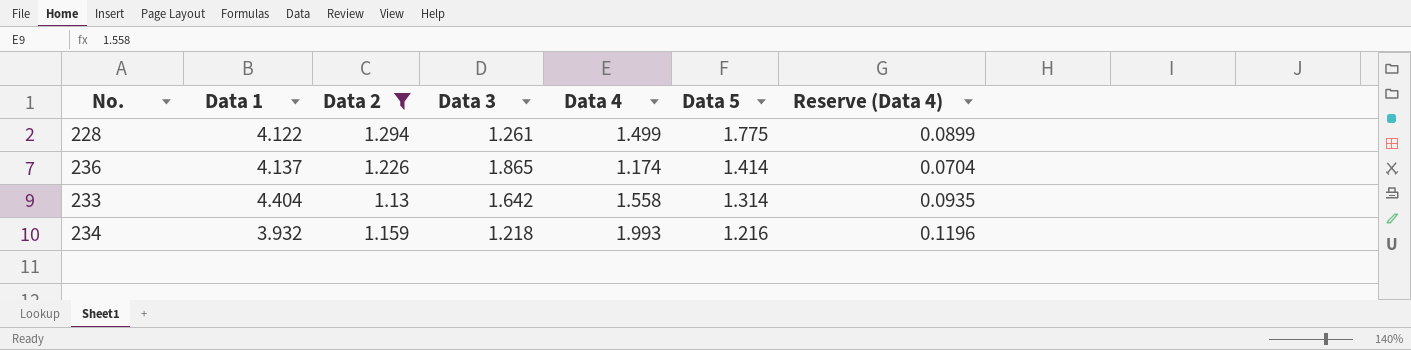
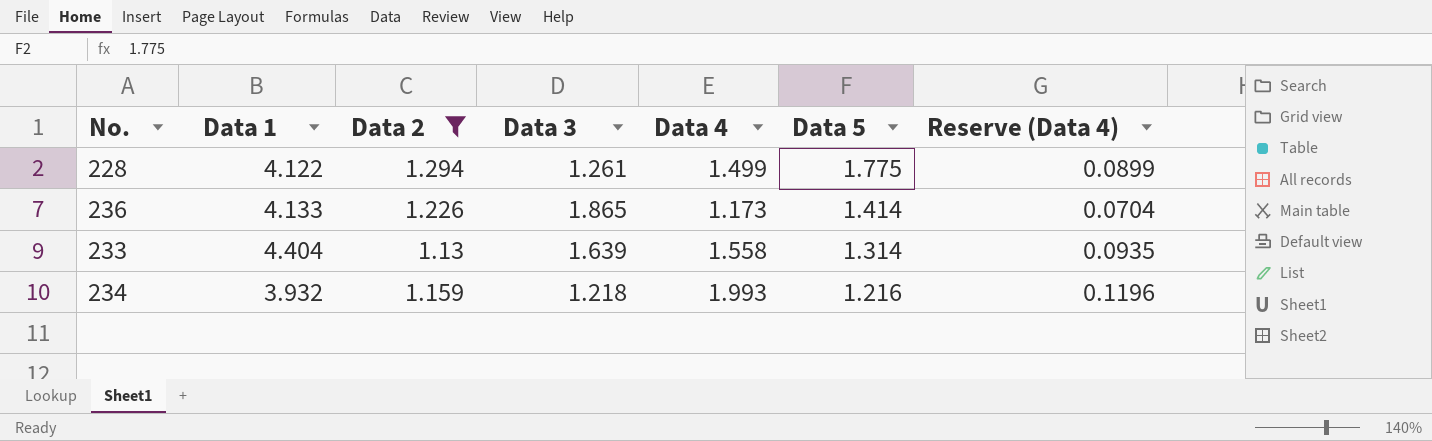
236 | Data 1: 4.137 -> 4.133
236 | Data 4: 1.174 -> 1.173
233 | Data 3: 1.642 -> 1.639

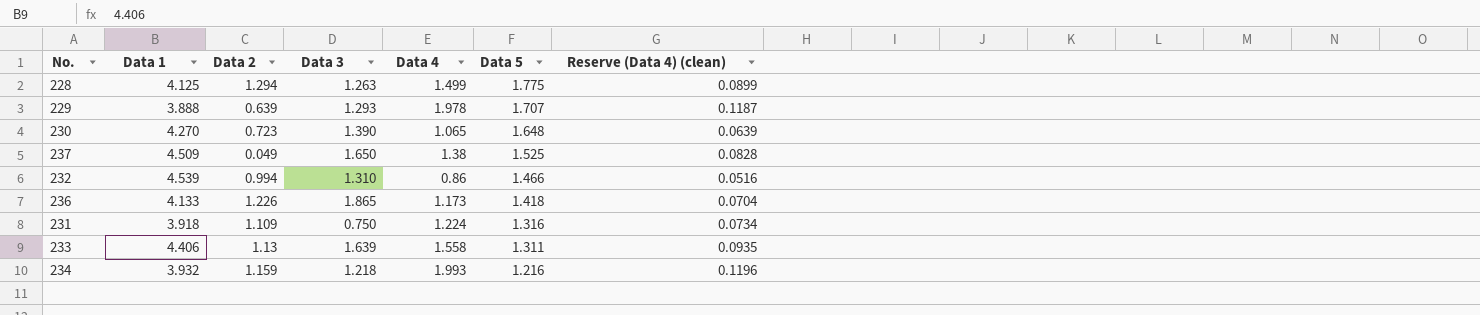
filter: Data 2 >= 1.13 -> none
column name: Reserve (Data 4) -> Reserve (Data 4) (clean)
228 | Data 1: 4.122 -> 4.125
228 | Data 3: 1.261 -> 1.263
236 | Data 5: 1.414 -> 1.418
233 | Data 1: 4.404 -> 4.406
233 | Data 5: 1.314 -> 1.311

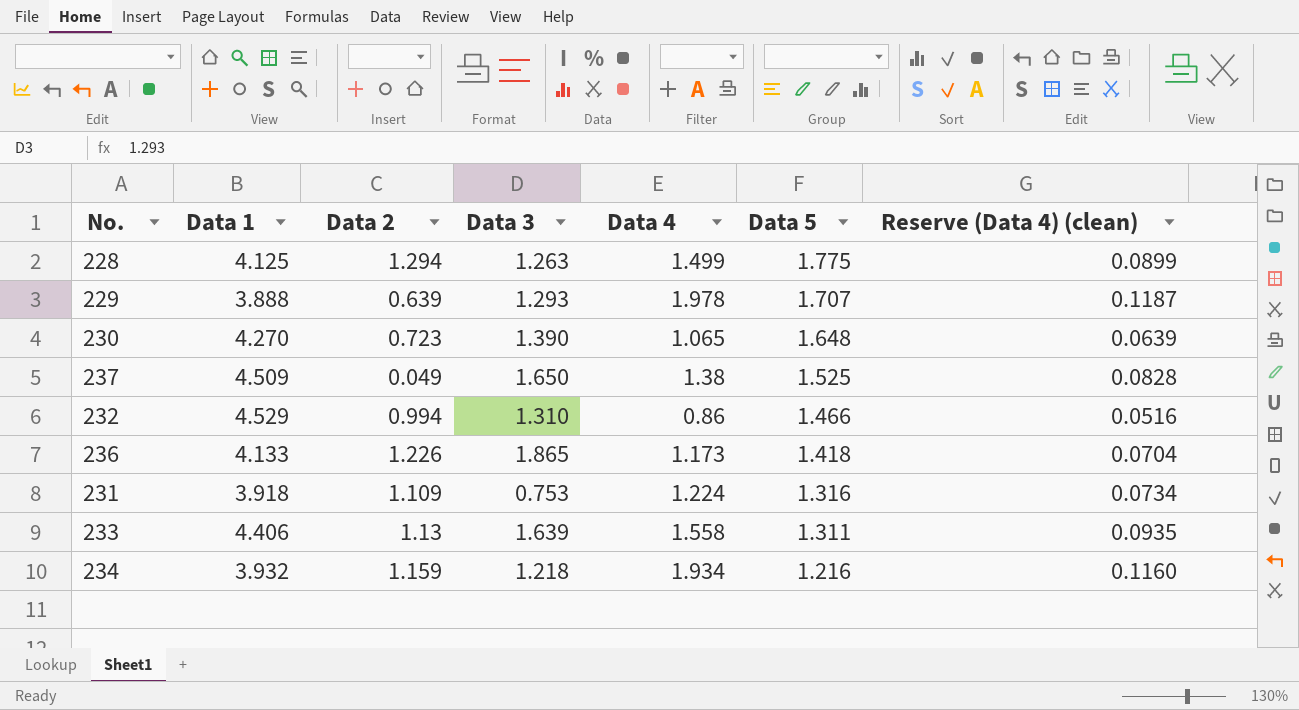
232 | Data 1: 4.539 -> 4.529
231 | Data 3: 0.750 -> 0.753
234 | Data 4: 1.993 -> 1.934
234 | Reserve (Data 4) (clean): 0.1196 -> 0.1160

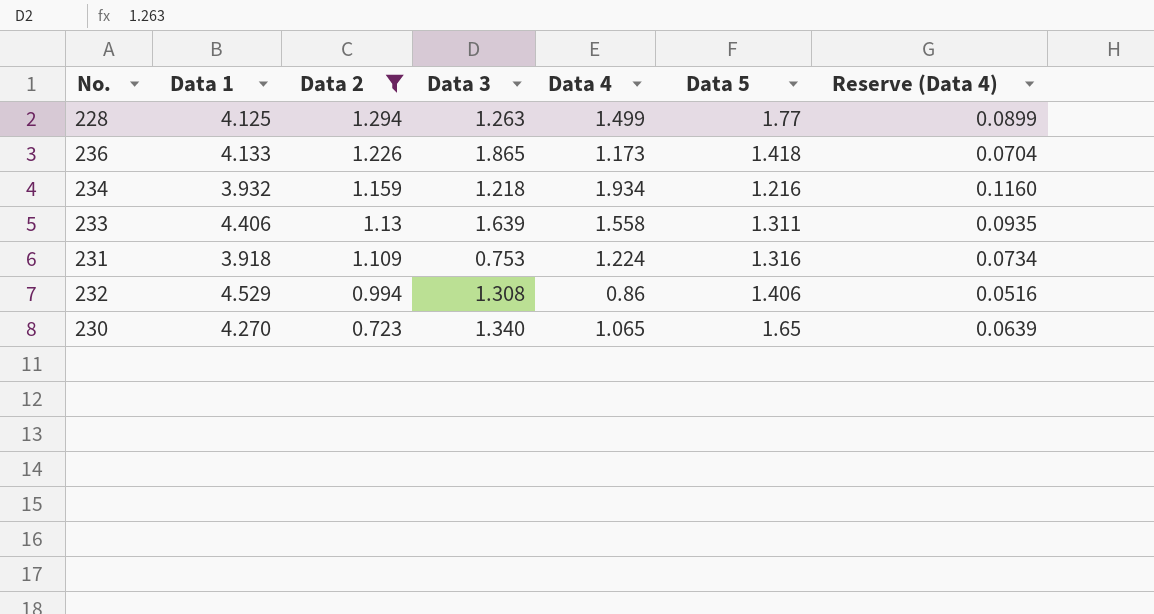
filter: none -> Data 2 >= 0.723
row order: Data 5 descending -> Data 2 descending
column name: Reserve (Data 4) (clean) -> Reserve (Data 4)
228 | Data 5: 1.775 -> 1.77
232 | Data 3: 1.310 -> 1.308
232 | Data 5: 1.466 -> 1.406
230 | Data 3: 1.390 -> 1.340
230 | Data 5: 1.648 -> 1.65

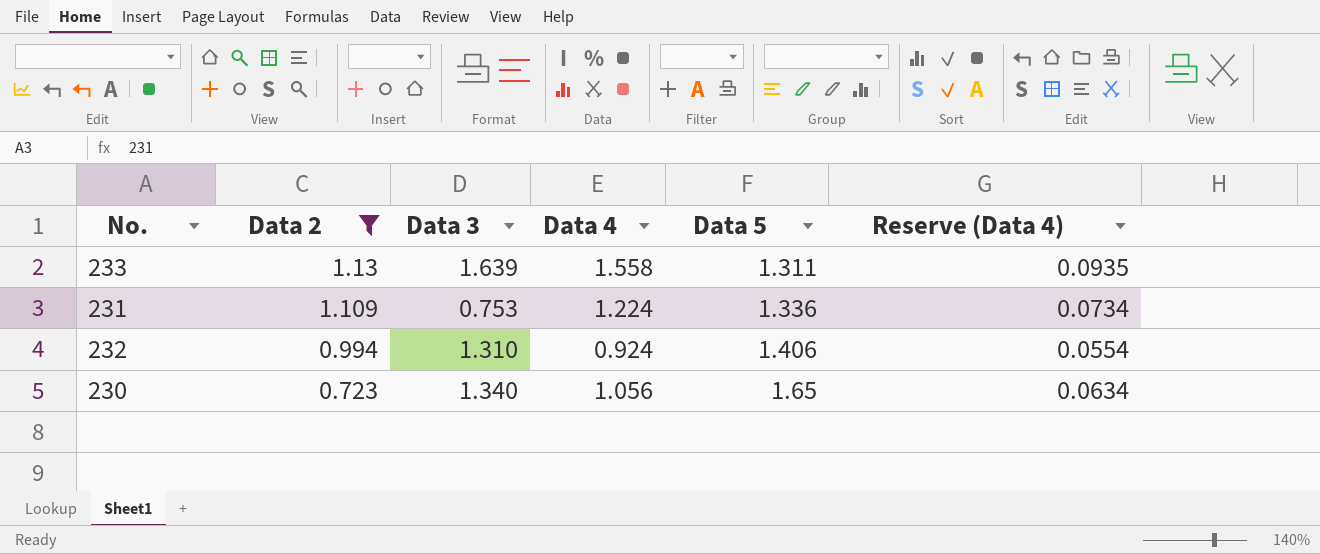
column Data 1 | position: 2 -> none
row 228: 4.125 | 1.294 | 1.263 | 1.499 | 1.77 | 0.0899 -> none
row 236: 4.133 | 1.226 | 1.865 | 1.173 | 1.418 | 0.0704 -> none
row 234: 3.932 | 1.159 | 1.218 | 1.934 | 1.216 | 0.1160 -> none
231 | Data 5: 1.316 -> 1.336
232 | Data 3: 1.308 -> 1.310
232 | Data 4: 0.86 -> 0.924
232 | Reserve (Data 4): 0.0516 -> 0.0554
230 | Data 4: 1.065 -> 1.056
230 | Reserve (Data 4): 0.0639 -> 0.0634

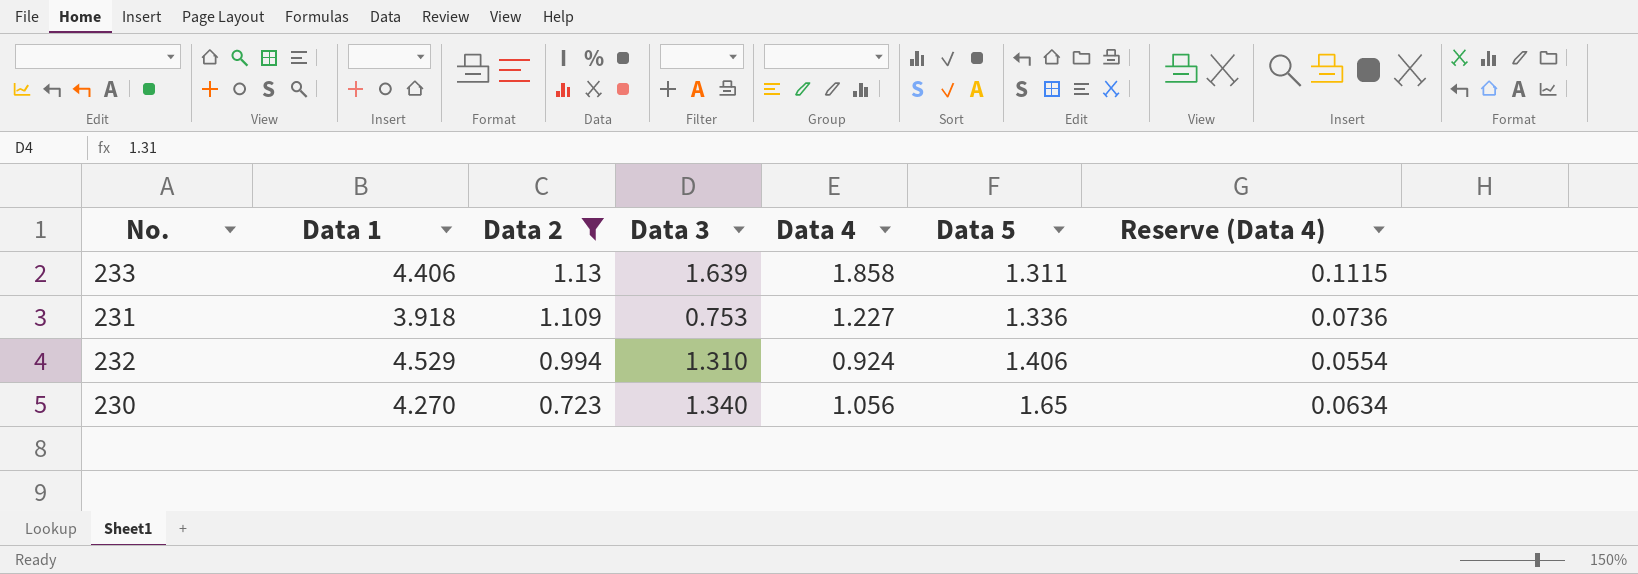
column Data 1 | position: none -> 2
233 | Data 4: 1.558 -> 1.858
233 | Reserve (Data 4): 0.0935 -> 0.1115
231 | Data 4: 1.224 -> 1.227
231 | Reserve (Data 4): 0.0734 -> 0.0736

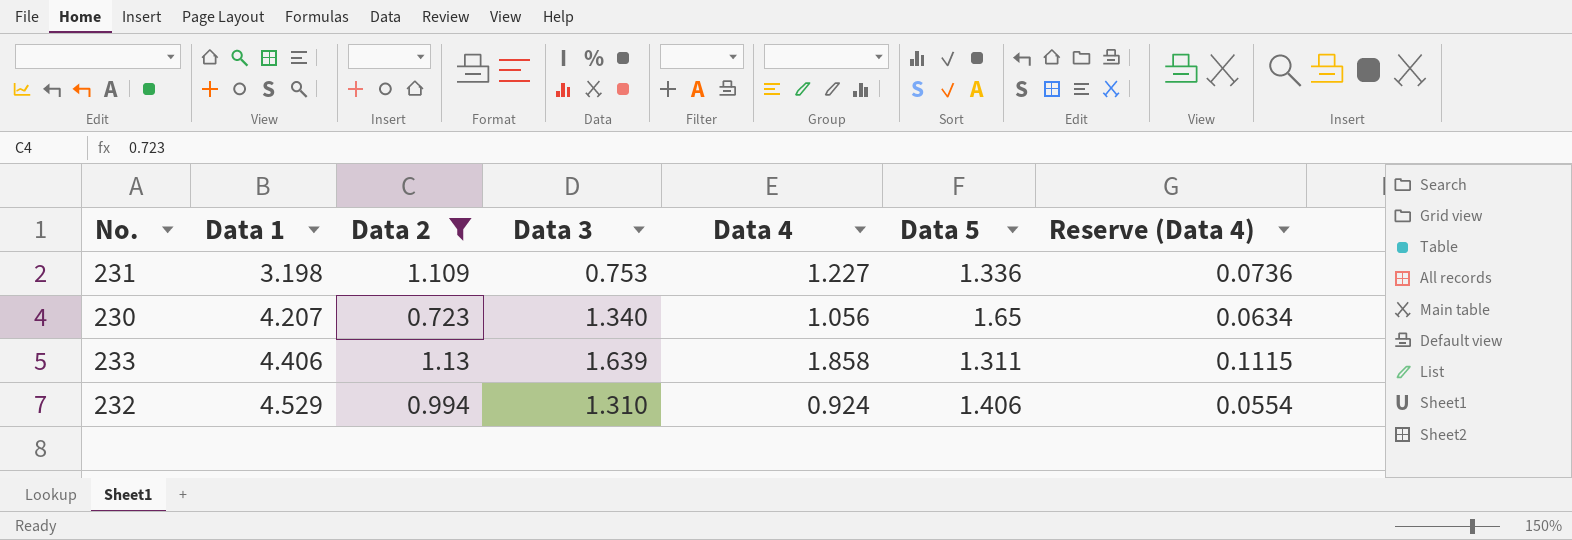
row order: Data 2 descending -> Data 1 ascending
231 | Data 1: 3.918 -> 3.198
230 | Data 1: 4.270 -> 4.207

